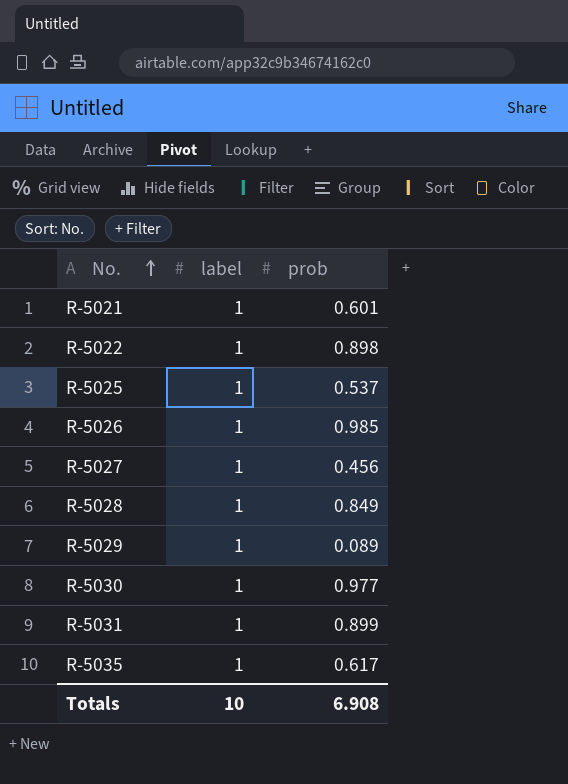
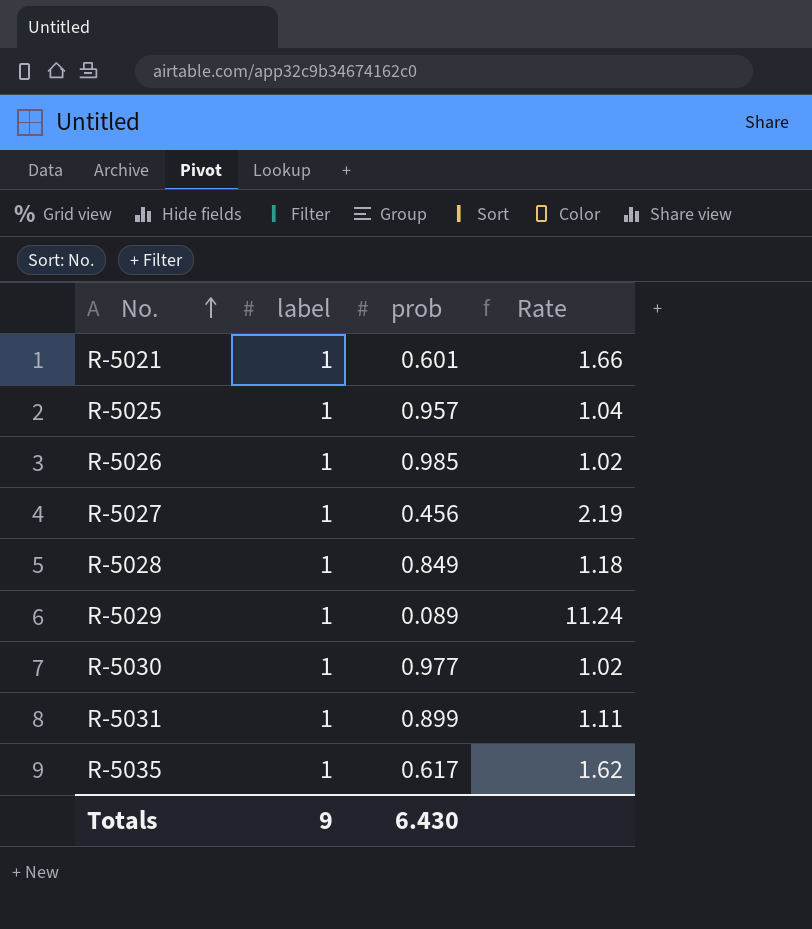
column Rate | formula: none -> [label] / [prob]
row R-5022: 1 | 0.898 -> none
R-5025 | prob: 0.537 -> 0.957
Totals | label: 10 -> 9
Totals | prob: 6.908 -> 6.430

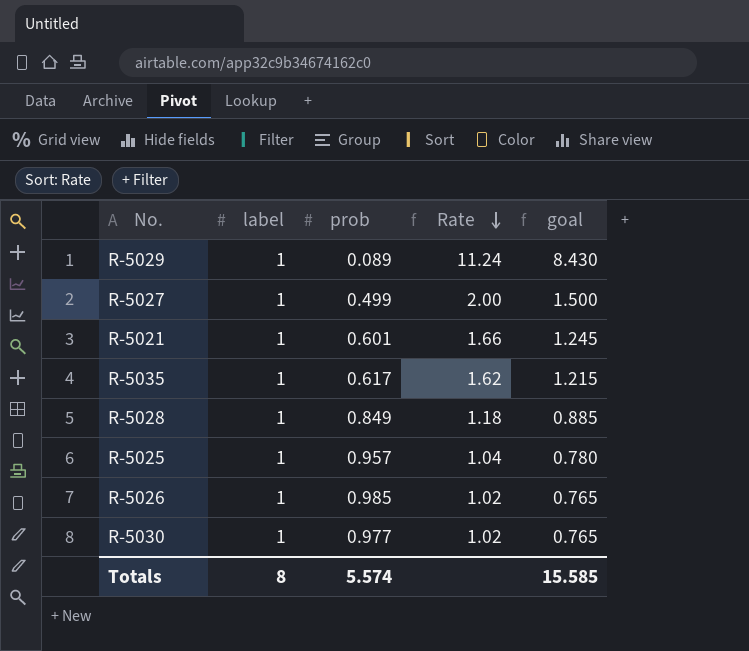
row order: No. ascending -> Rate descending
column goal | formula: none -> [Rate] * 0.75
row R-5031: 1 | 0.899 | 1.11 -> none
R-5027 | prob: 0.456 -> 0.499
R-5027 | Rate: 2.19 -> 2.00
Totals | label: 9 -> 8
Totals | prob: 6.430 -> 5.574

